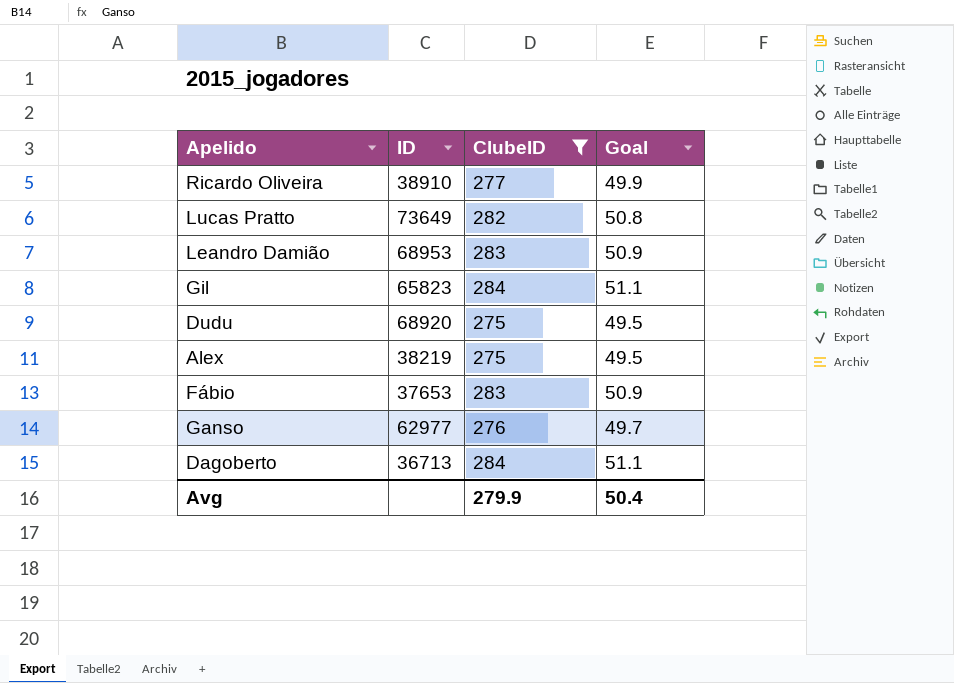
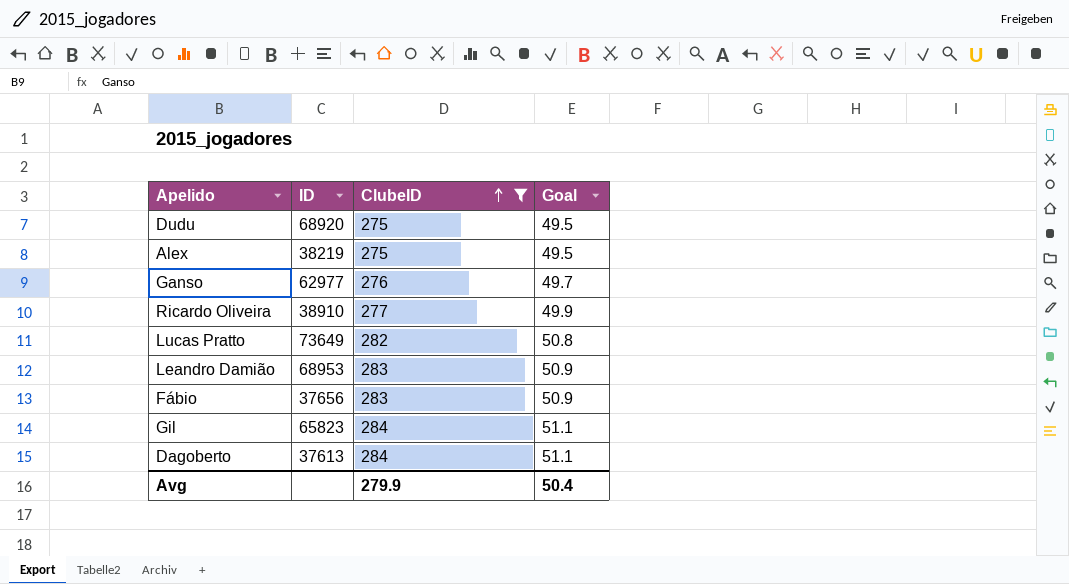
row order: none -> ClubeID ascending
Fábio | ID: 37653 -> 37656
Dagoberto | ID: 36713 -> 37613

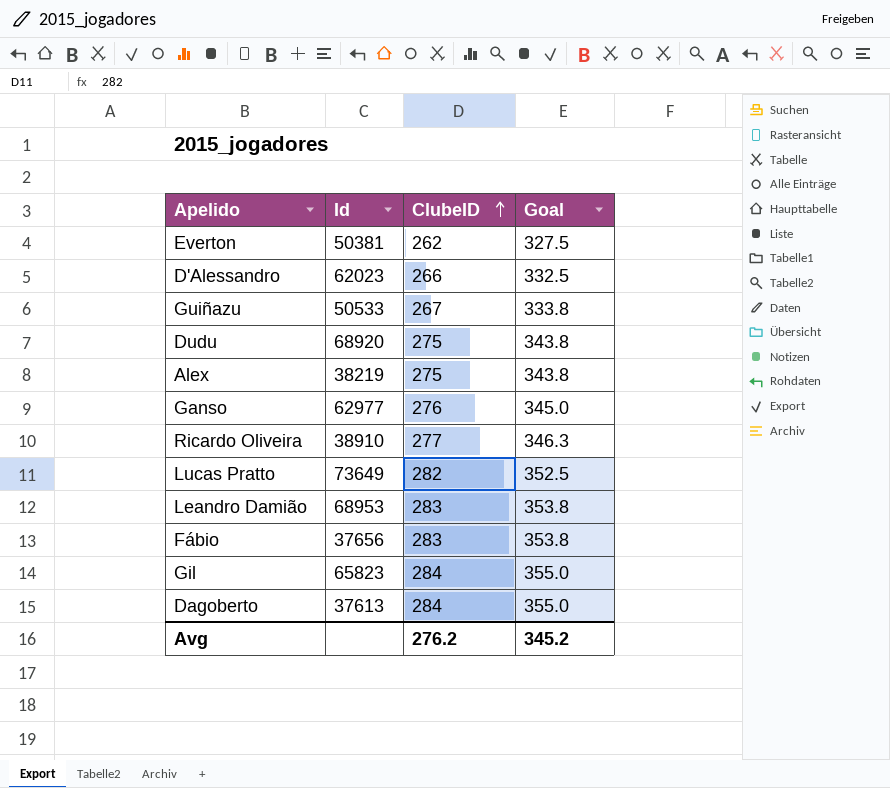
filter: ClubeID >= 275 -> none
column name: ID -> Id
column Goal | formula: [ClubeID] * 0.18 -> [ClubeID] * 1.25
Avg | ClubeID: 279.9 -> 276.2
Avg | Goal: 50.4 -> 345.2

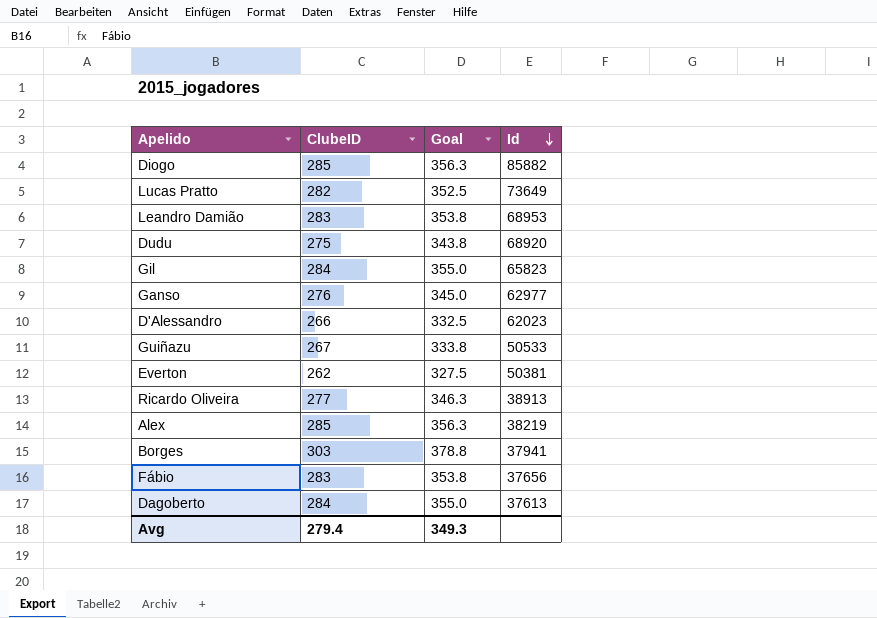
row order: ClubeID ascending -> Id descending
column Id | position: 2 -> 4
row Diogo: none -> 285 | 356.3 | 85882
Ricardo Oliveira | Id: 38910 -> 38913
Alex | ClubeID: 275 -> 285
Alex | Goal: 343.8 -> 356.3
row Borges: none -> 303 | 378.8 | 37941
Avg | ClubeID: 276.2 -> 279.4
Avg | Goal: 345.2 -> 349.3

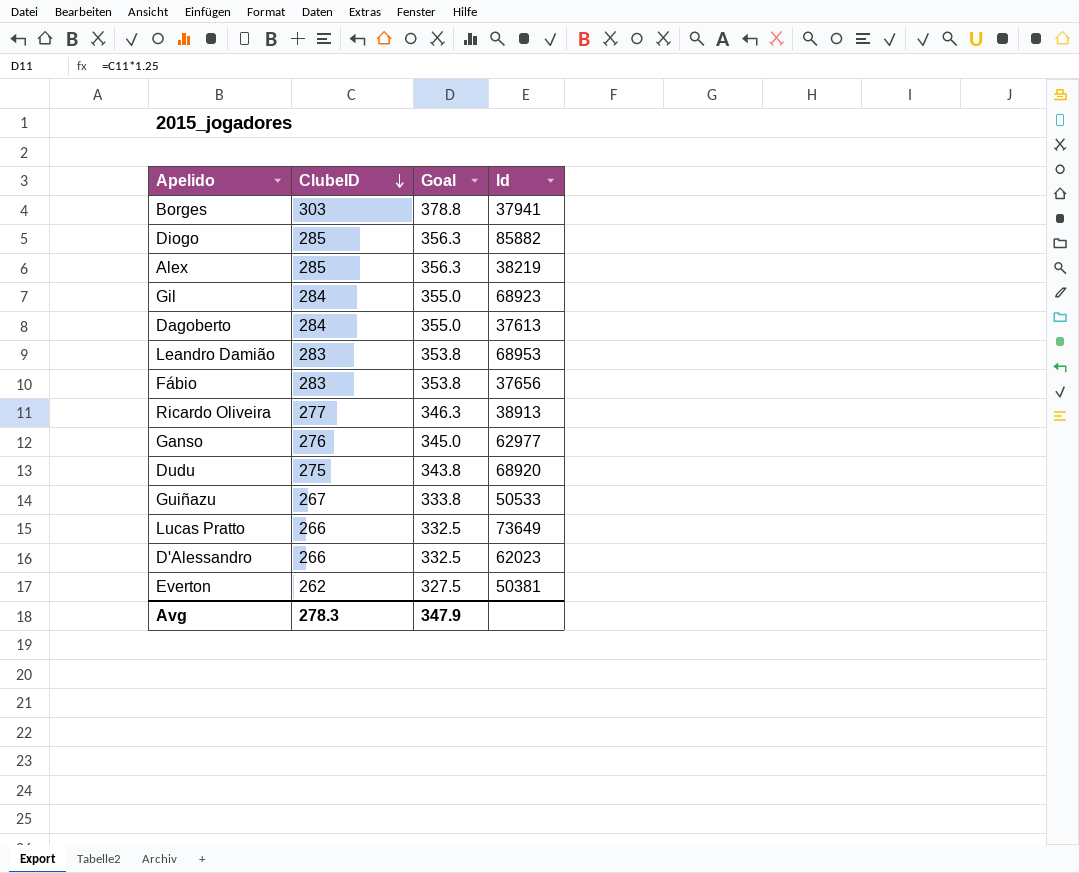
row order: Id descending -> ClubeID descending
Gil | Id: 65823 -> 68923
Lucas Pratto | ClubeID: 282 -> 266
Lucas Pratto | Goal: 352.5 -> 332.5
Avg | ClubeID: 279.4 -> 278.3
Avg | Goal: 349.3 -> 347.9

